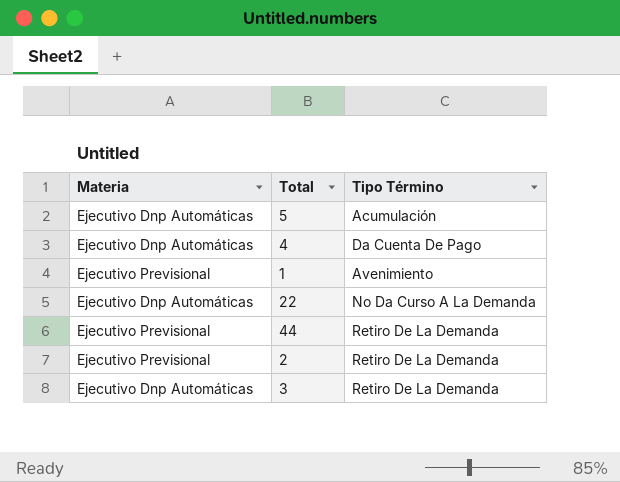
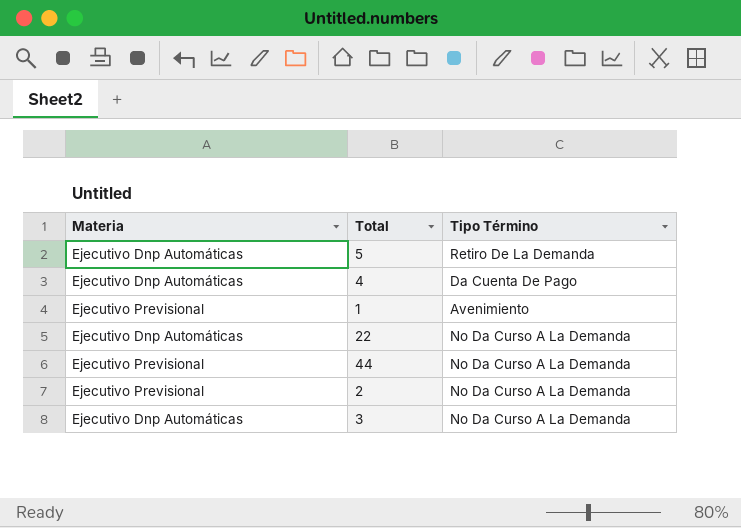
5 | Tipo Término: Acumulación -> Retiro De La Demanda
44 | Tipo Término: Retiro De La Demanda -> No Da Curso A La Demanda
2 | Tipo Término: Retiro De La Demanda -> No Da Curso A La Demanda
3 | Tipo Término: Retiro De La Demanda -> No Da Curso A La Demanda

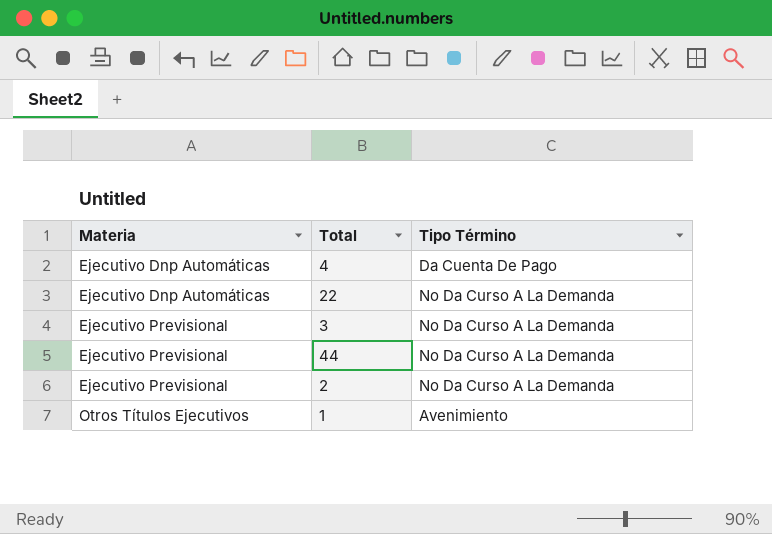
row order: none -> Materia ascending
row 5: Ejecutivo Dnp Automáticas | Retiro De La Demanda -> none
3 | Materia: Ejecutivo Dnp Automáticas -> Ejecutivo Previsional
1 | Materia: Ejecutivo Previsional -> Otros Títulos Ejecutivos

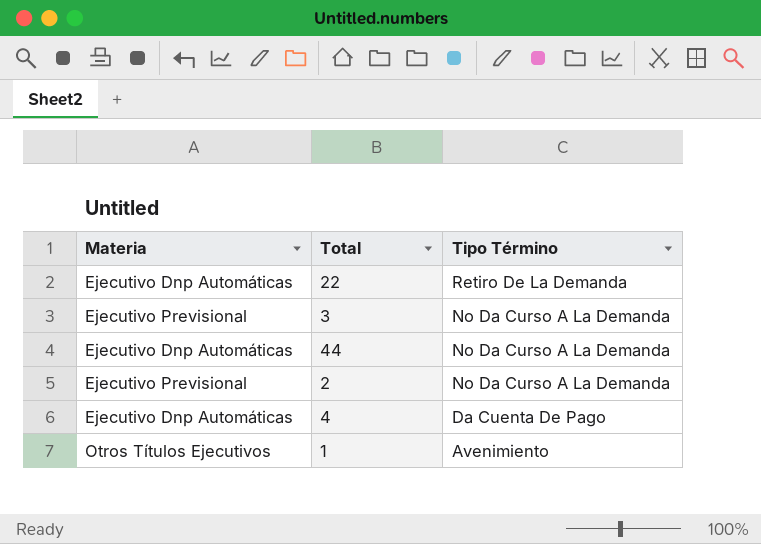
row order: Materia ascending -> Tipo Término descending
22 | Tipo Término: No Da Curso A La Demanda -> Retiro De La Demanda
44 | Materia: Ejecutivo Previsional -> Ejecutivo Dnp Automáticas

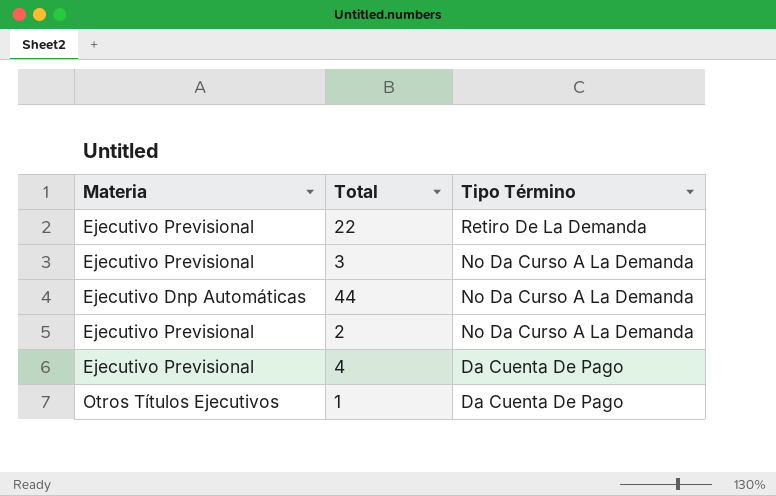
22 | Materia: Ejecutivo Dnp Automáticas -> Ejecutivo Previsional
4 | Materia: Ejecutivo Dnp Automáticas -> Ejecutivo Previsional
1 | Tipo Término: Avenimiento -> Da Cuenta De Pago

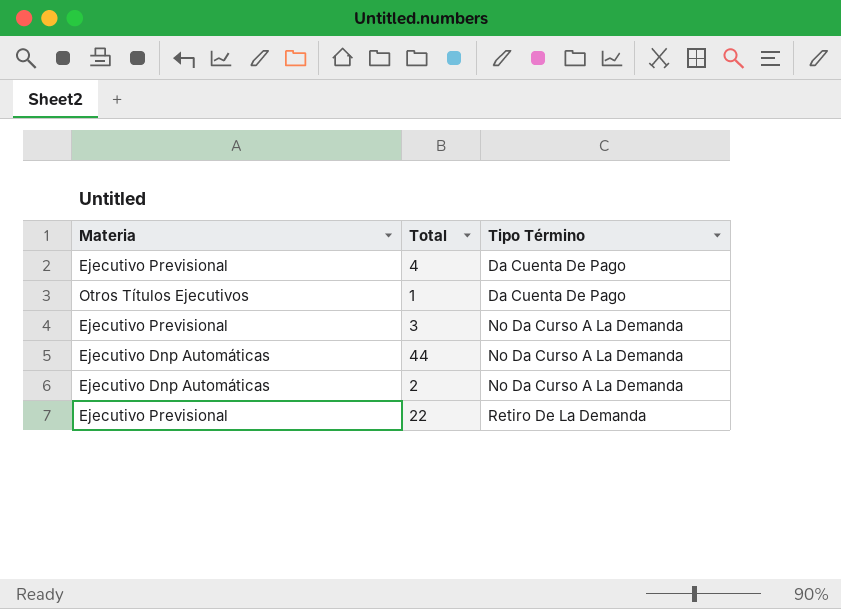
row order: Tipo Término descending -> Tipo Término ascending
2 | Materia: Ejecutivo Previsional -> Ejecutivo Dnp Automáticas

